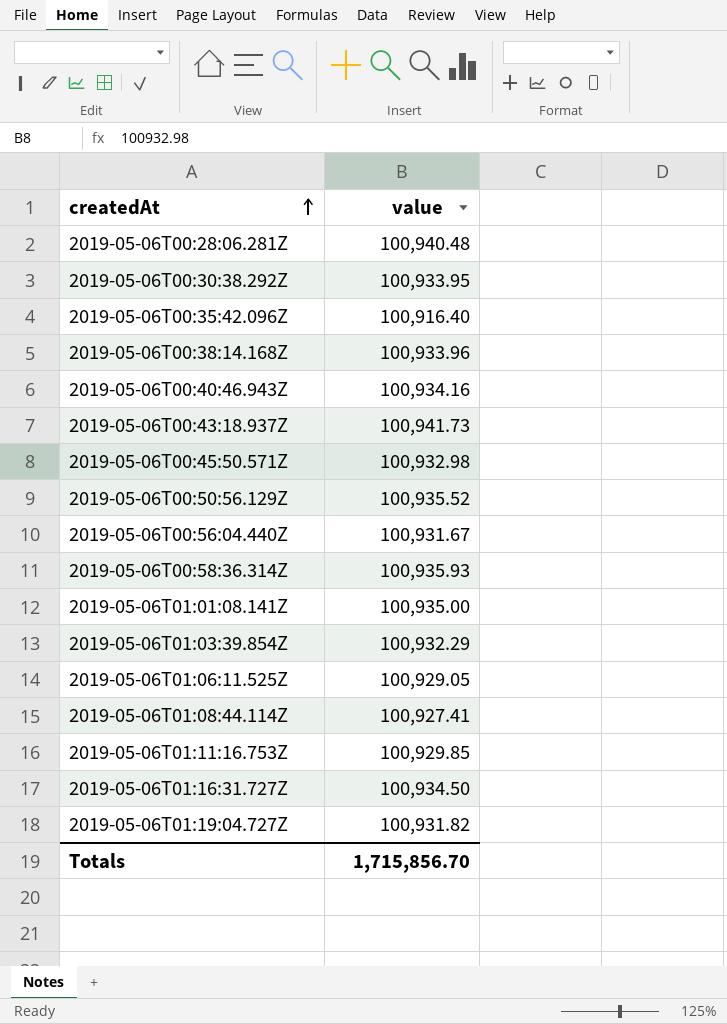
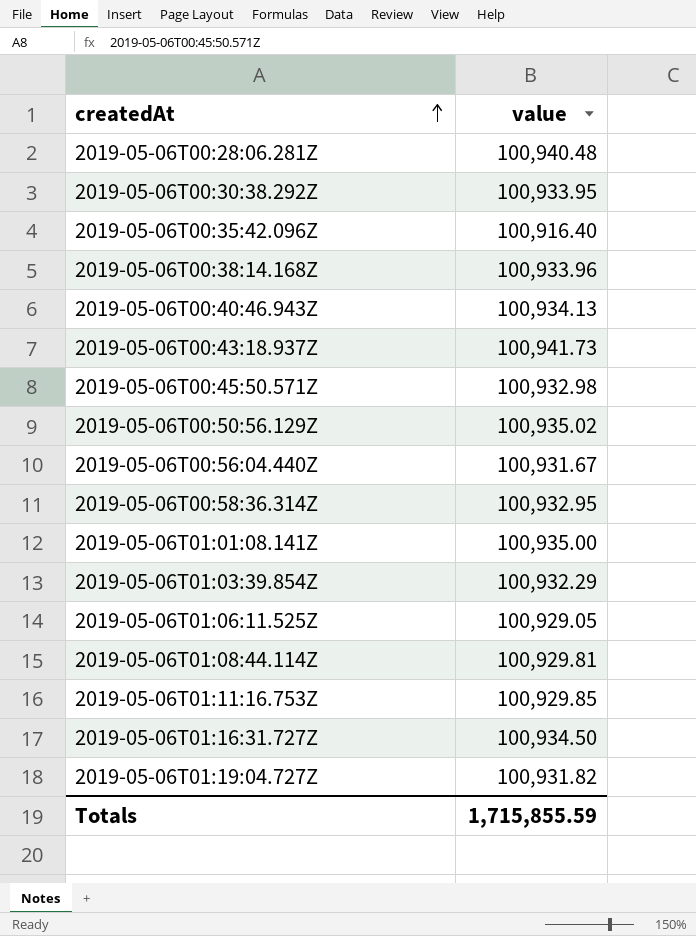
2019-05-06T00:40:46.943Z | value: 100,934.16 -> 100,934.13
2019-05-06T00:50:56.129Z | value: 100,935.52 -> 100,935.02
2019-05-06T00:58:36.314Z | value: 100,935.93 -> 100,932.95
2019-05-06T01:08:44.114Z | value: 100,927.41 -> 100,929.81
Totals | value: 1,715,856.70 -> 1,715,855.59

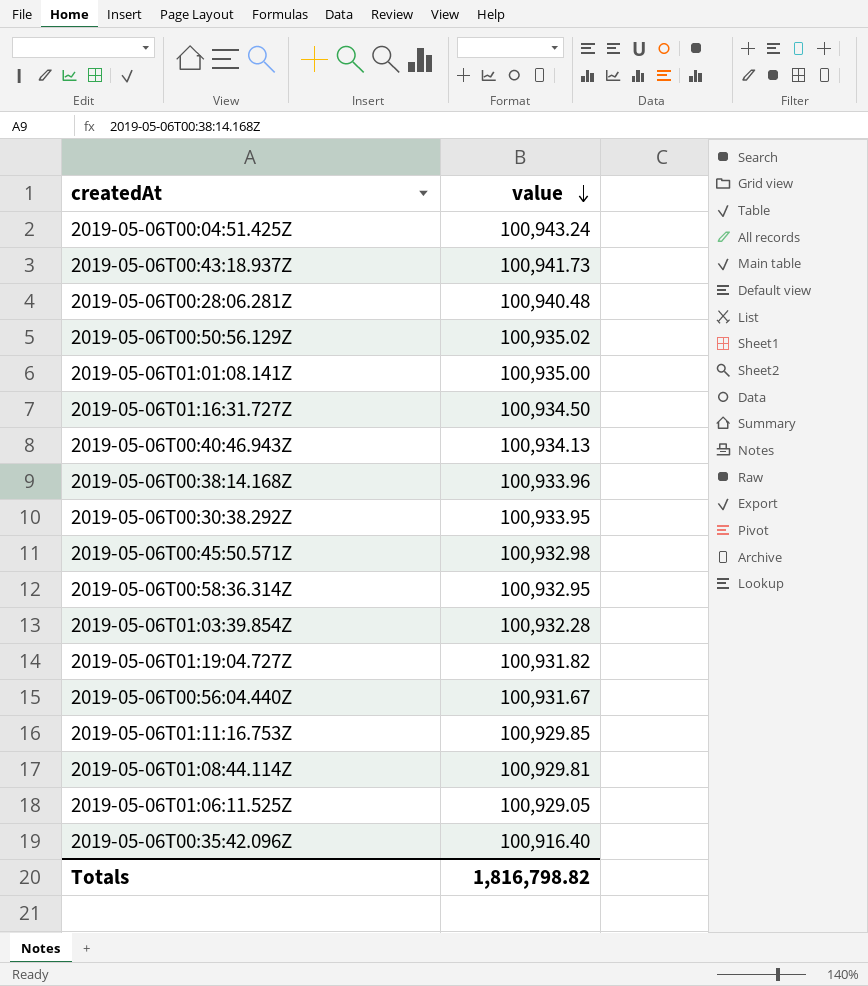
row order: createdAt ascending -> value descending
row 2019-05-06T00:04:51.425Z: none -> 100,943.24
2019-05-06T01:03:39.854Z | value: 100,932.29 -> 100,932.28
Totals | value: 1,715,855.59 -> 1,816,798.82

